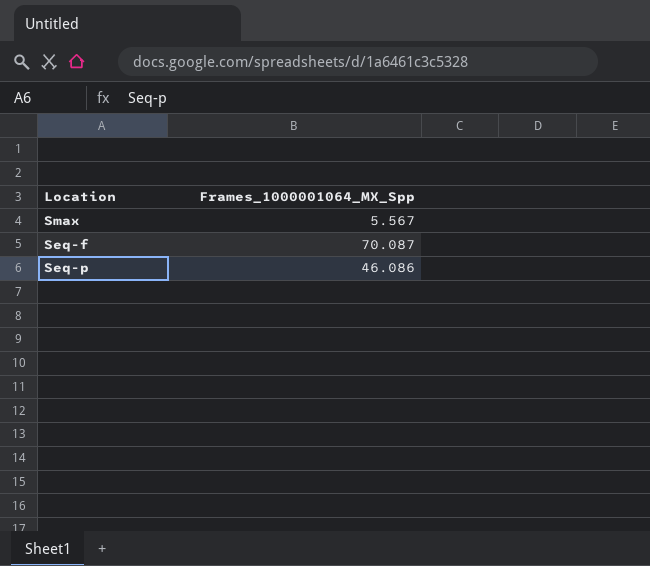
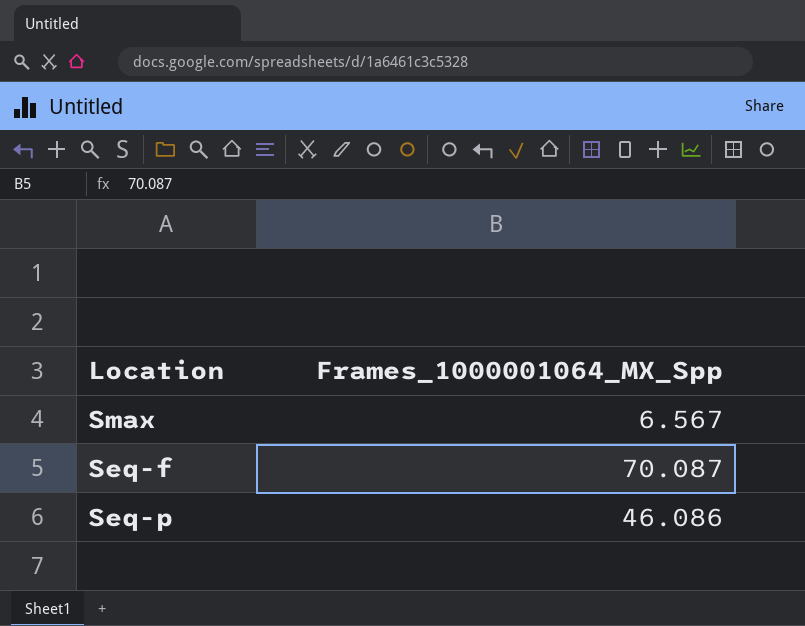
Smax | Frames_1000001064_MX_Spp: 5.567 -> 6.567

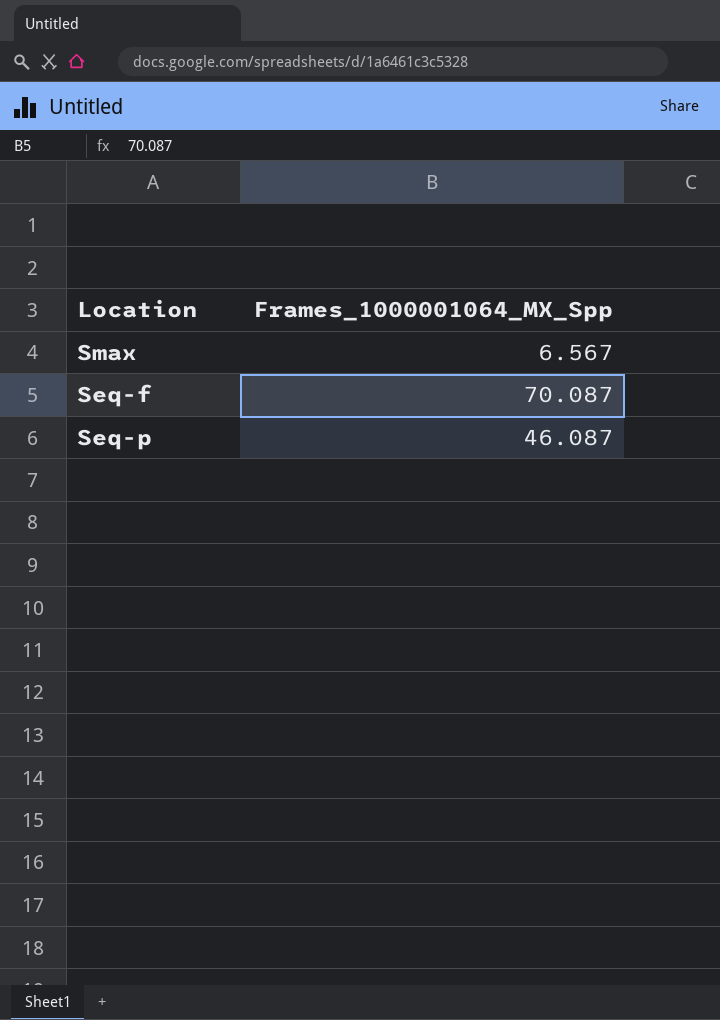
Seq-p | Frames_1000001064_MX_Spp: 46.086 -> 46.087

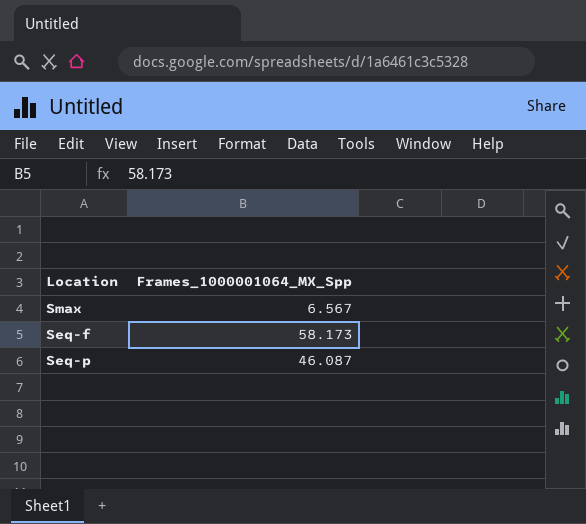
Seq-f | Frames_1000001064_MX_Spp: 70.087 -> 58.173

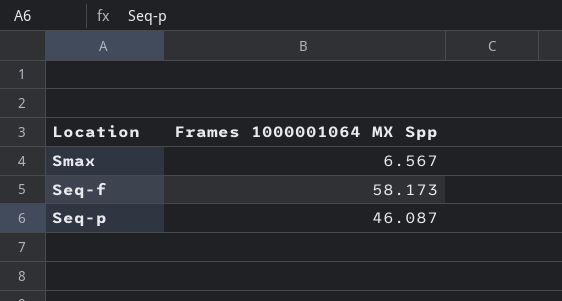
column name: Frames_1000001064_MX_Spp -> Frames 1000001064 MX Spp

